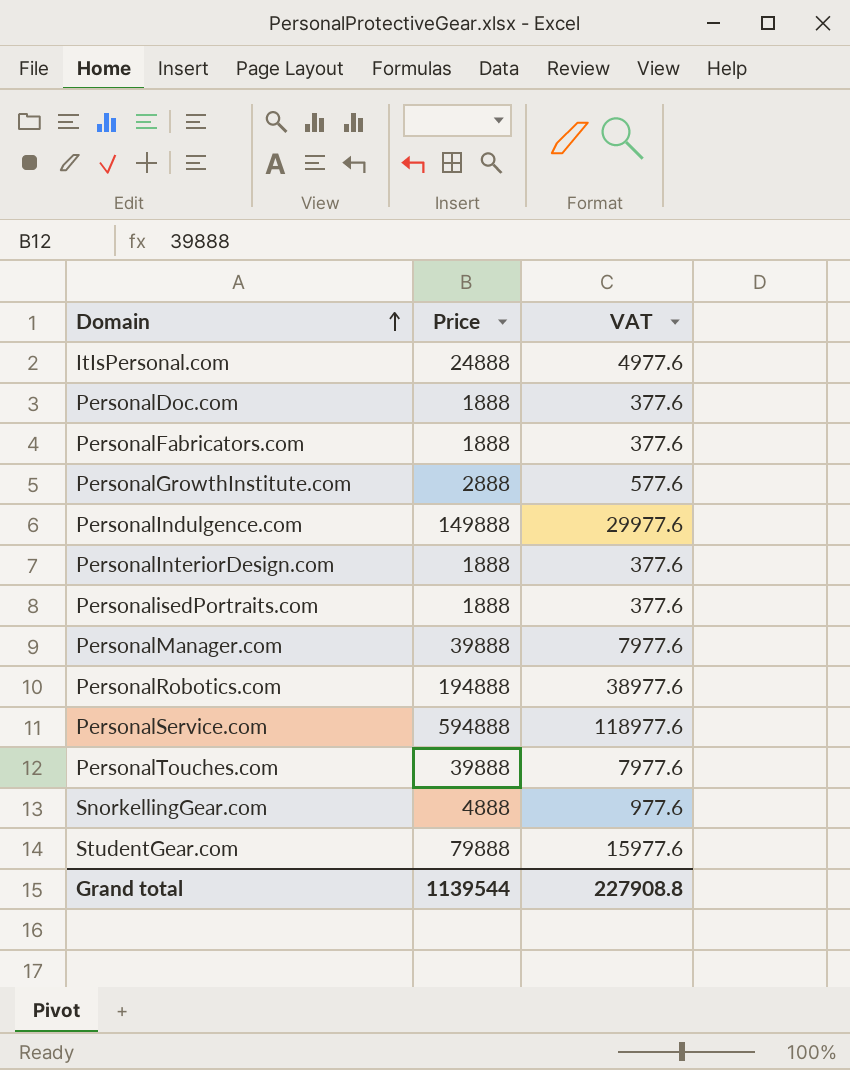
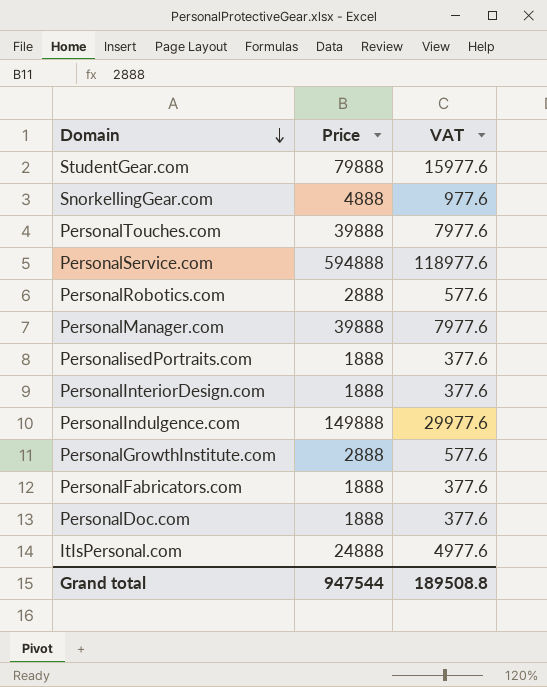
row order: Domain ascending -> Domain descending
PersonalRobotics.com | Price: 194888 -> 2888
PersonalRobotics.com | VAT: 38977.6 -> 577.6
Grand total | Price: 1139544 -> 947544
Grand total | VAT: 227908.8 -> 189508.8

